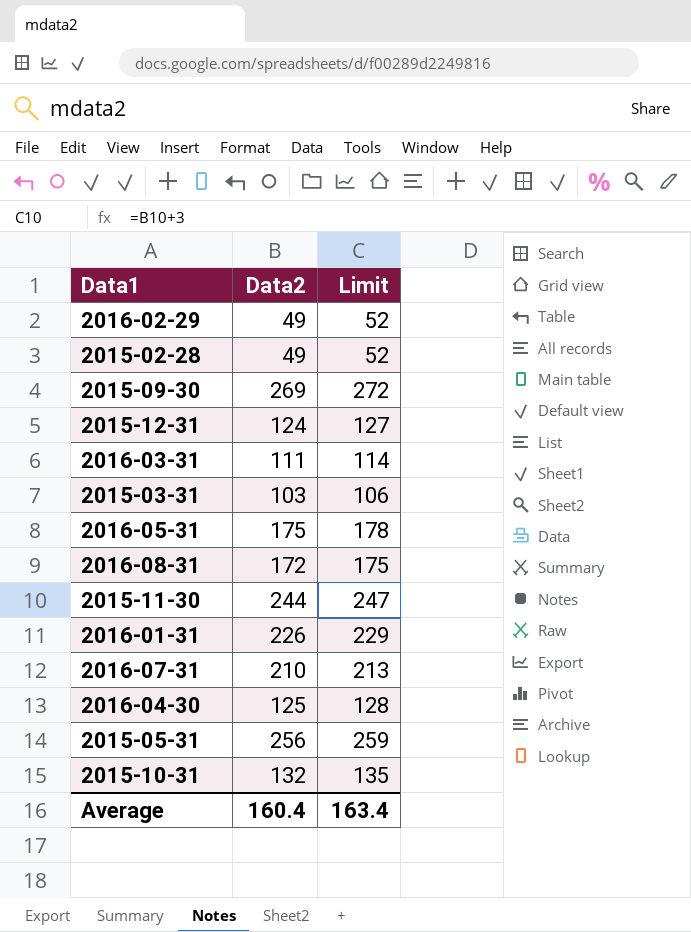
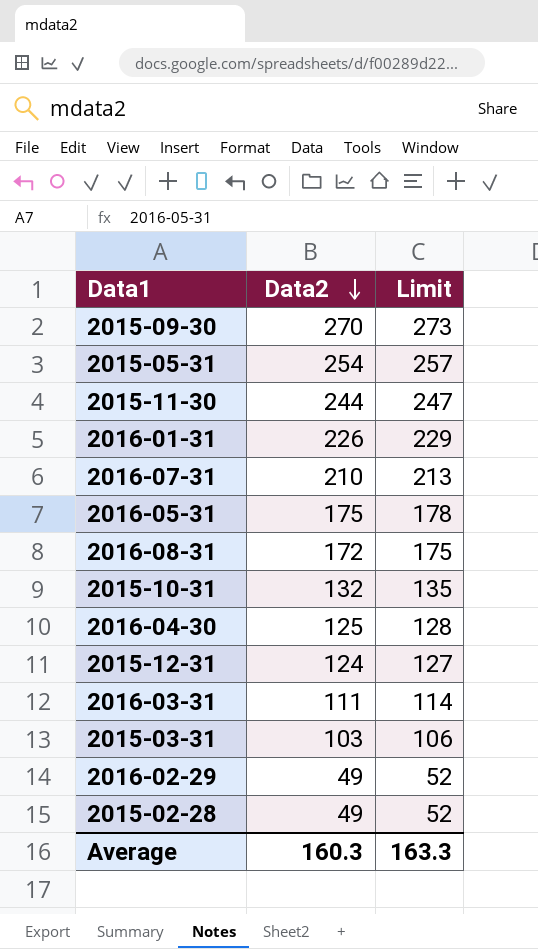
row order: none -> Data2 descending
2015-09-30 | Data2: 269 -> 270
2015-09-30 | Limit: 272 -> 273
2015-05-31 | Data2: 256 -> 254
2015-05-31 | Limit: 259 -> 257
Average | Data2: 160.4 -> 160.3
Average | Limit: 163.4 -> 163.3

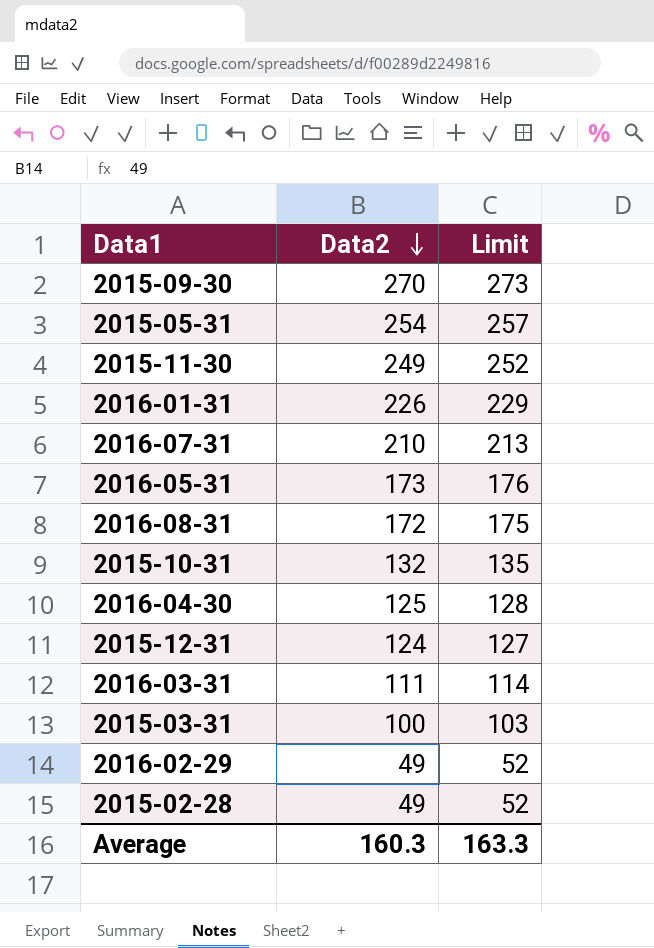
2015-11-30 | Data2: 244 -> 249
2015-11-30 | Limit: 247 -> 252
2016-05-31 | Data2: 175 -> 173
2016-05-31 | Limit: 178 -> 176
2015-03-31 | Data2: 103 -> 100
2015-03-31 | Limit: 106 -> 103

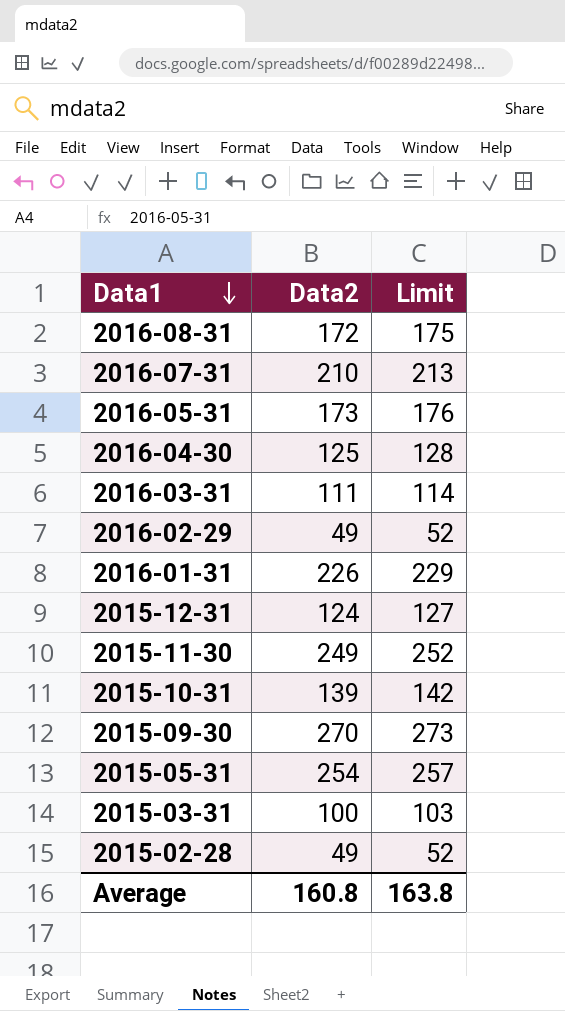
row order: Data2 descending -> Data1 descending
2015-10-31 | Data2: 132 -> 139
2015-10-31 | Limit: 135 -> 142
Average | Data2: 160.3 -> 160.8
Average | Limit: 163.3 -> 163.8

